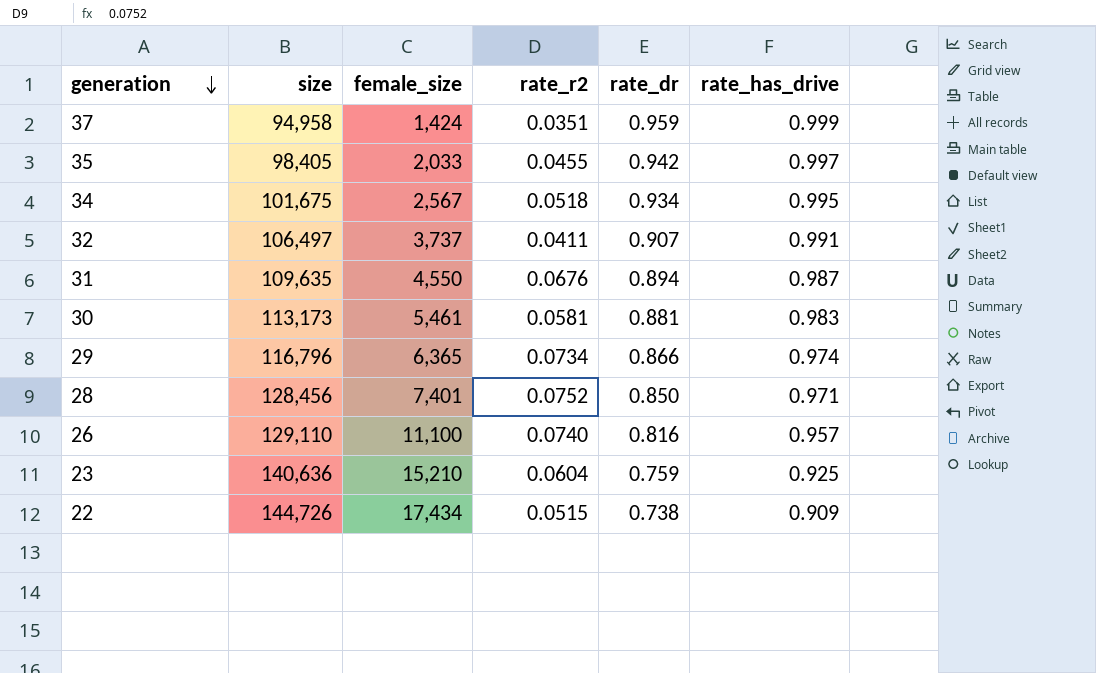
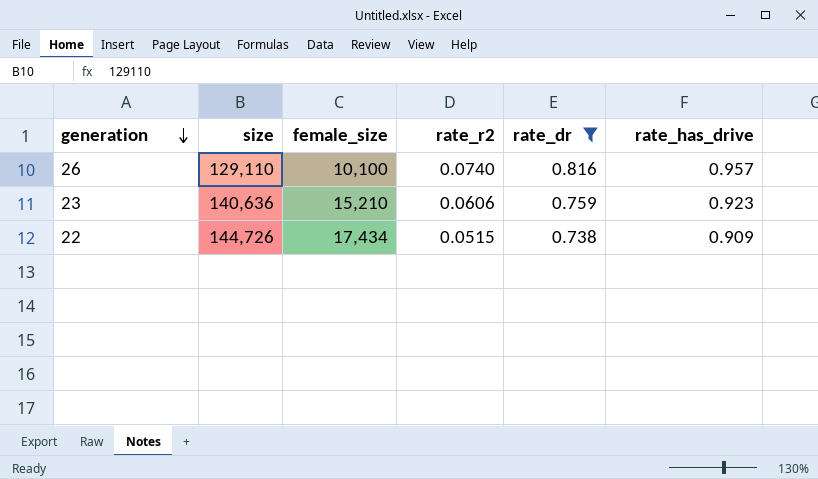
filter: none -> rate_dr <= 0.816
26 | female_size: 11,100 -> 10,100
23 | rate_r2: 0.0604 -> 0.0606
23 | rate_has_drive: 0.925 -> 0.923

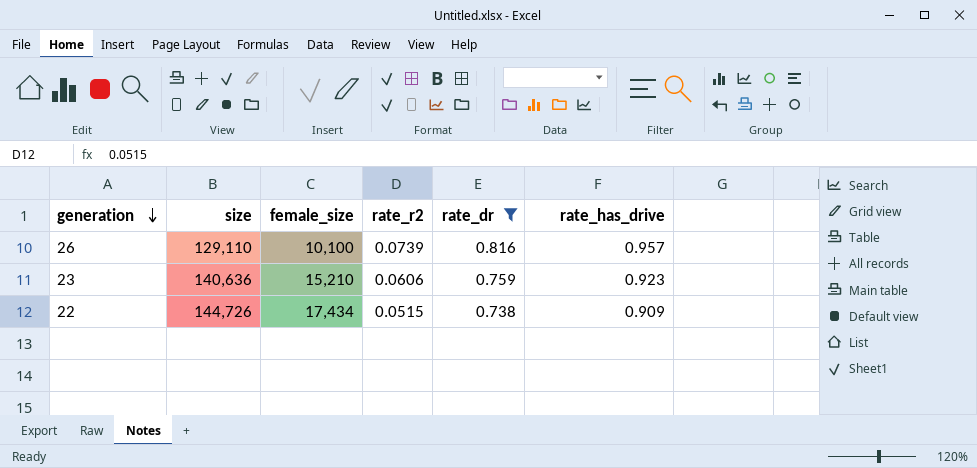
26 | rate_r2: 0.0740 -> 0.0739

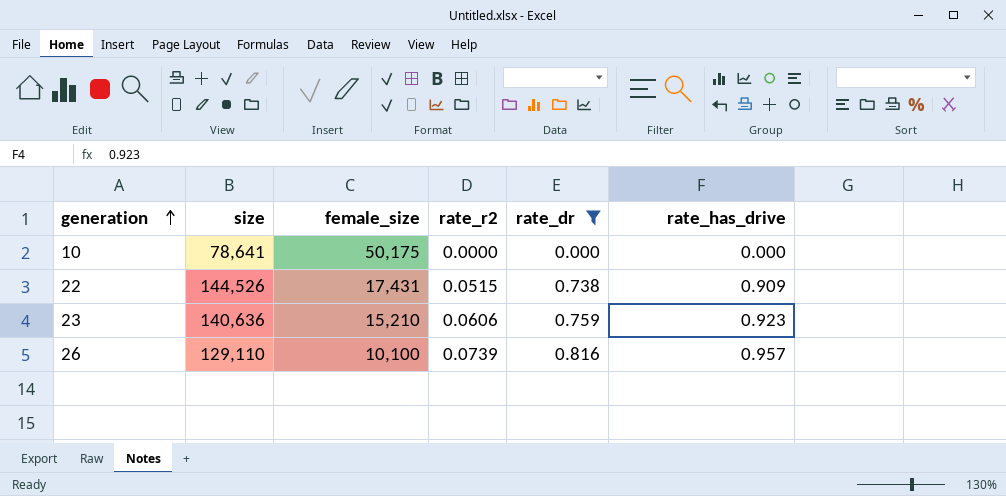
row order: generation descending -> generation ascending
row 10: none -> 78,641 | 50,175 | 0.0000 | 0.000 | 0.000
22 | size: 144,726 -> 144,526
22 | female_size: 17,434 -> 17,431

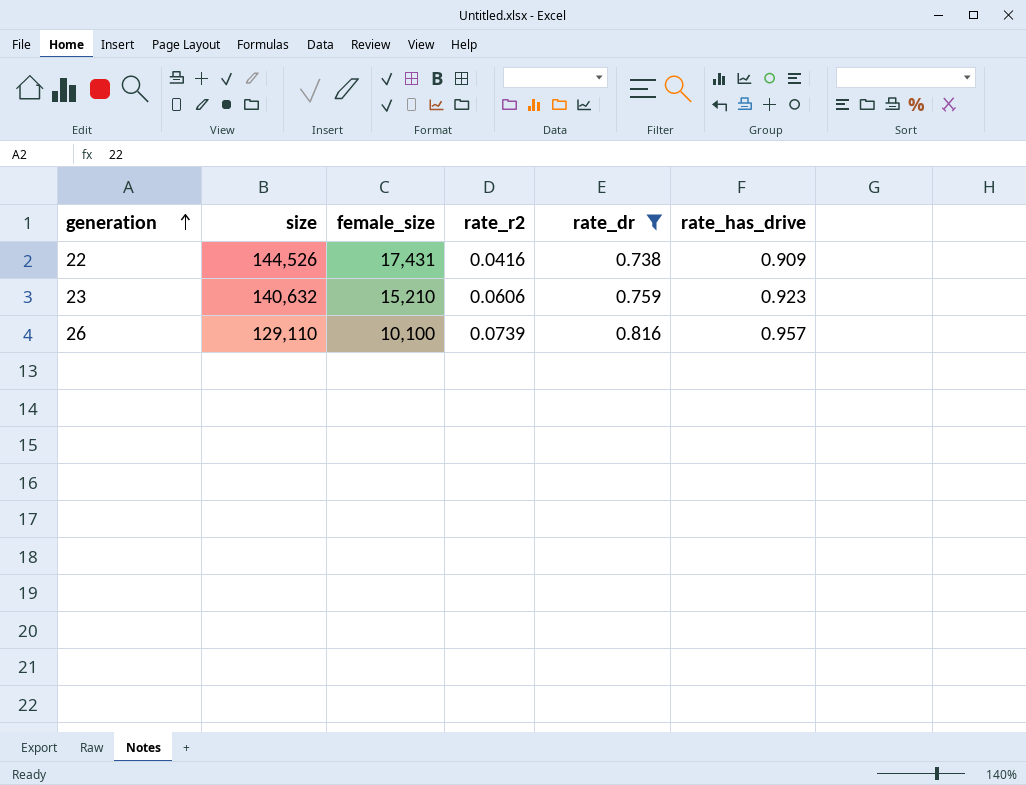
row 10: 78,641 | 50,175 | 0.0000 | 0.000 | 0.000 -> none
22 | rate_r2: 0.0515 -> 0.0416
23 | size: 140,636 -> 140,632

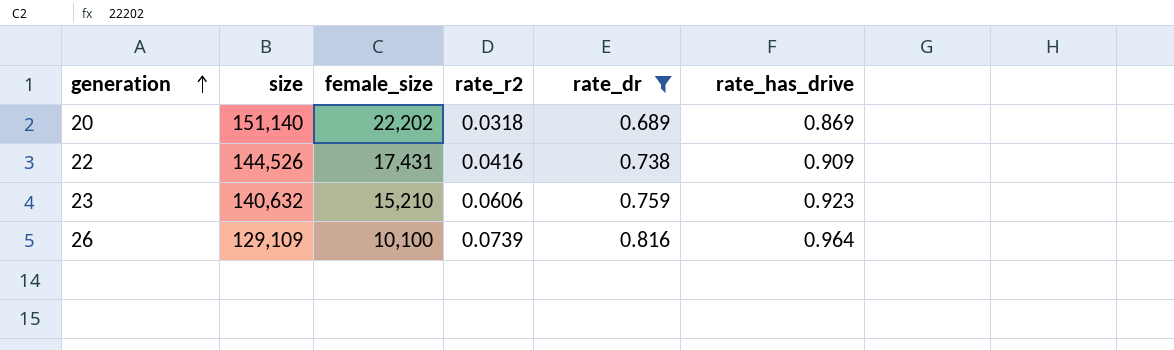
row 20: none -> 151,140 | 22,202 | 0.0318 | 0.689 | 0.869
26 | size: 129,110 -> 129,109
26 | rate_has_drive: 0.957 -> 0.964

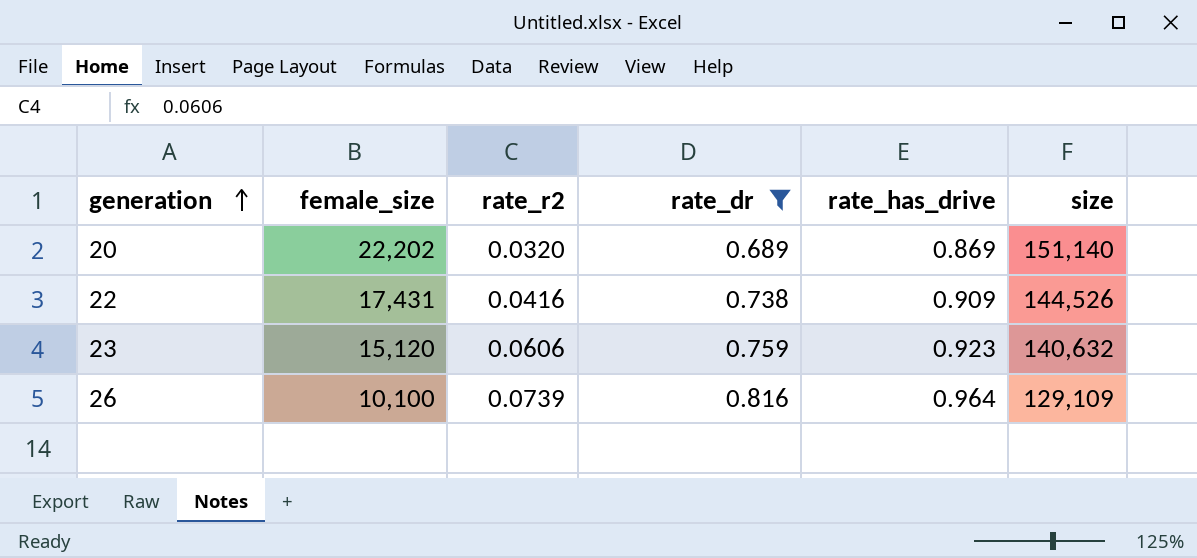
column size | position: 2 -> 6
20 | rate_r2: 0.0318 -> 0.0320
23 | female_size: 15,210 -> 15,120

